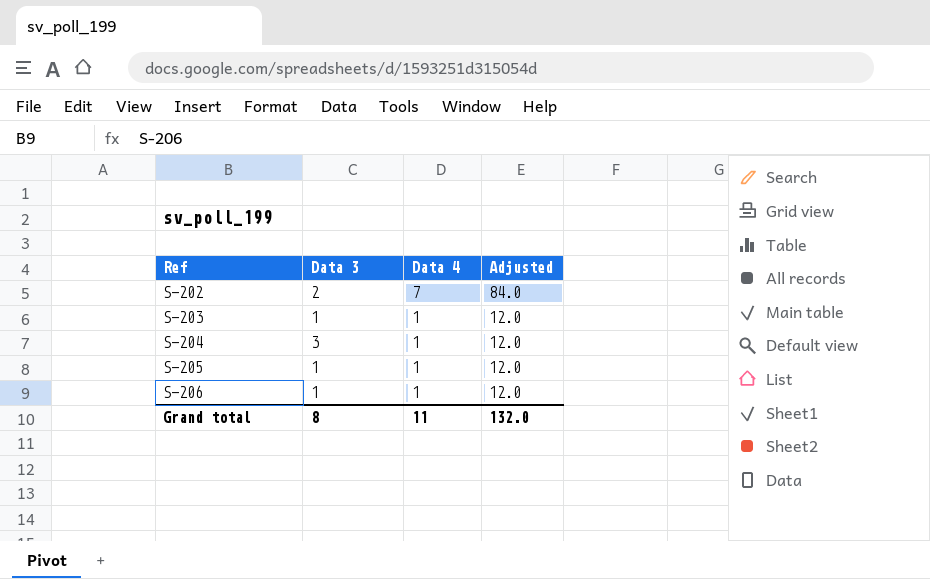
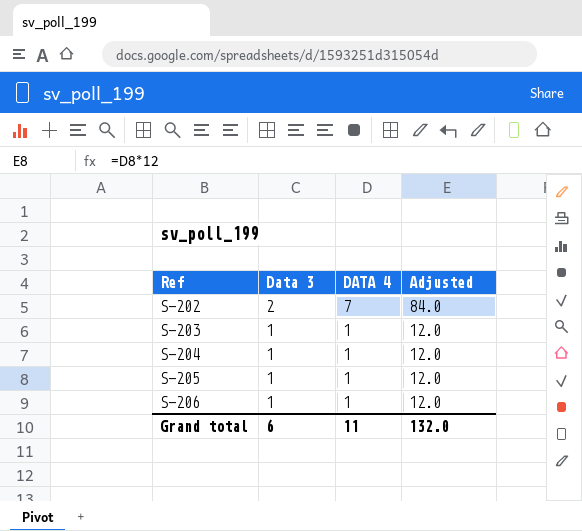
column name: Data 4 -> DATA 4
S-204 | Data 3: 3 -> 1
Grand total | Data 3: 8 -> 6

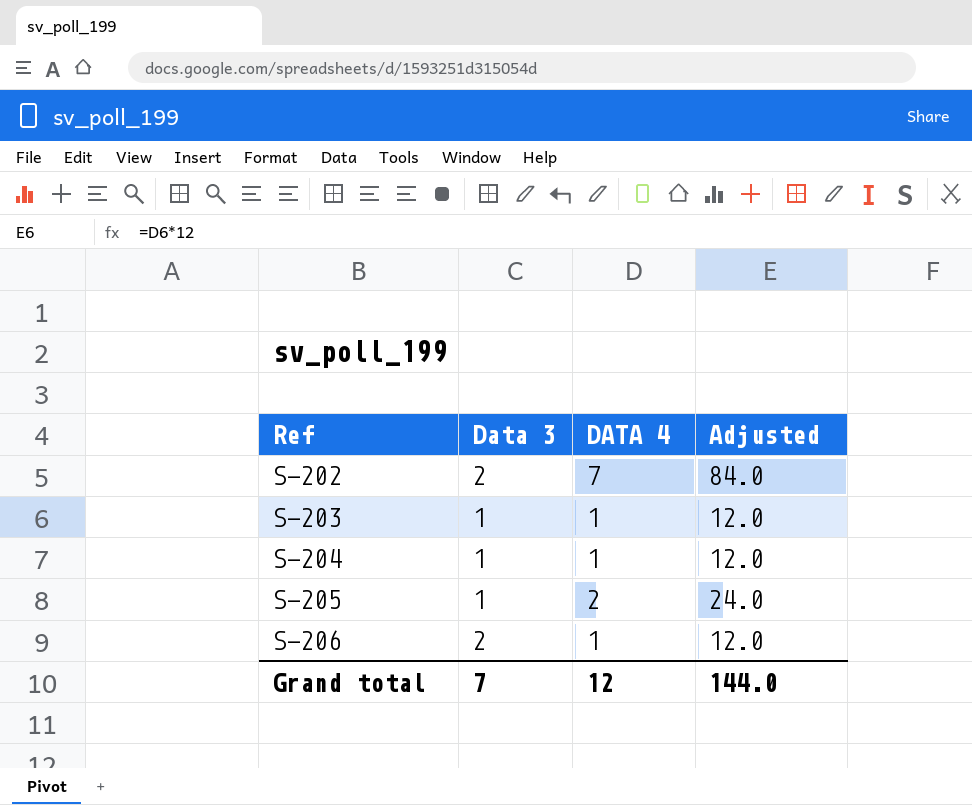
S-205 | DATA 4: 1 -> 2
S-205 | Adjusted: 12.0 -> 24.0
S-206 | Data 3: 1 -> 2
Grand total | Data 3: 6 -> 7
Grand total | DATA 4: 11 -> 12
Grand total | Adjusted: 132.0 -> 144.0

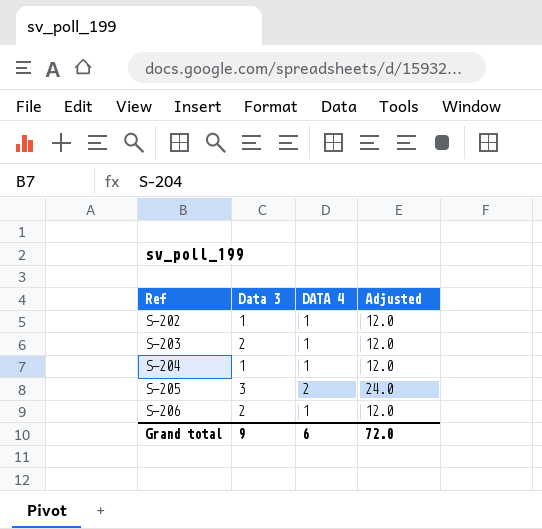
S-202 | Data 3: 2 -> 1
S-202 | DATA 4: 7 -> 1
S-202 | Adjusted: 84.0 -> 12.0
S-203 | Data 3: 1 -> 2
S-205 | Data 3: 1 -> 3
Grand total | Data 3: 7 -> 9
Grand total | DATA 4: 12 -> 6
Grand total | Adjusted: 144.0 -> 72.0

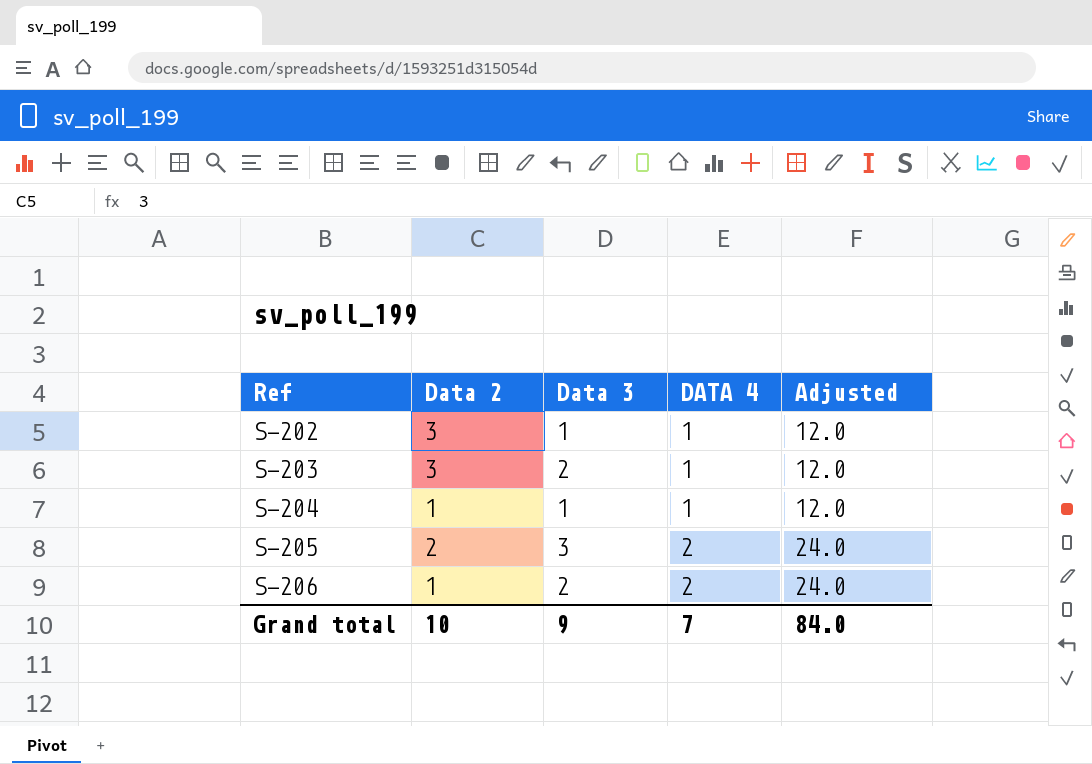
column Data 2 | position: none -> 2
S-206 | DATA 4: 1 -> 2
S-206 | Adjusted: 12.0 -> 24.0
Grand total | DATA 4: 6 -> 7
Grand total | Adjusted: 72.0 -> 84.0

